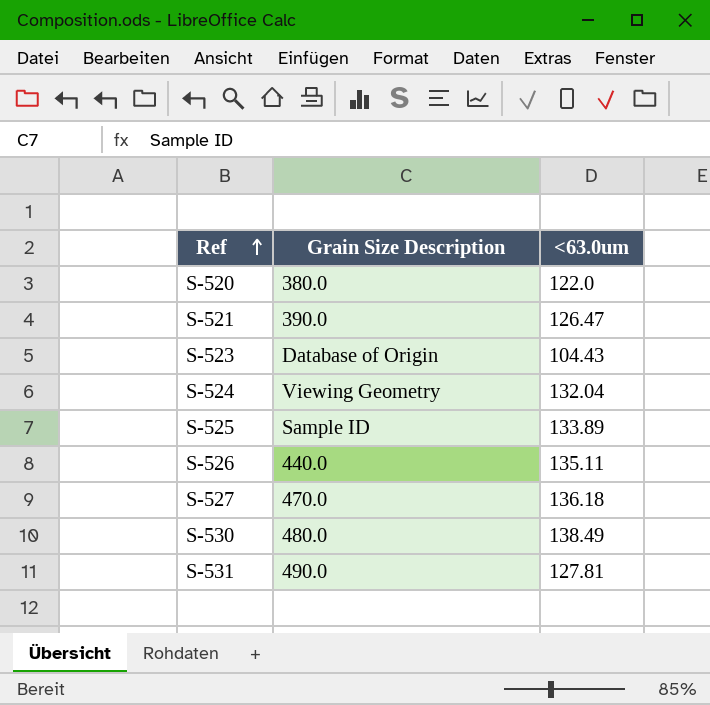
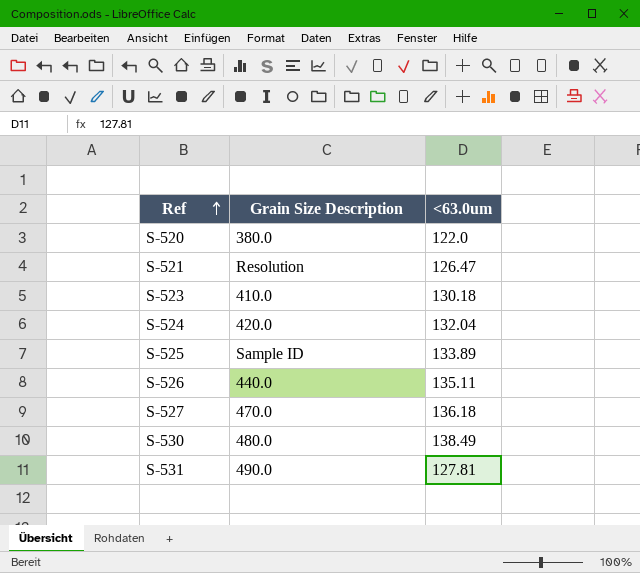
S-521 | Grain Size Description: 390.0 -> Resolution
S-523 | Grain Size Description: Database of Origin -> 410.0
S-523 | <63.0um: 104.43 -> 130.18
S-524 | Grain Size Description: Viewing Geometry -> 420.0

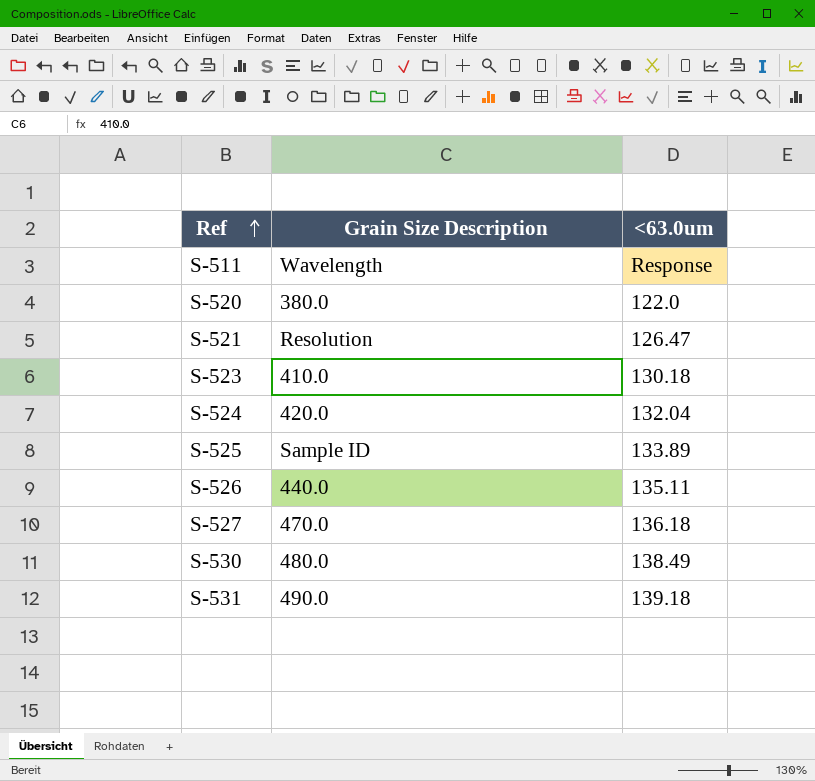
row S-511: none -> Wavelength | Response
S-531 | <63.0um: 127.81 -> 139.18

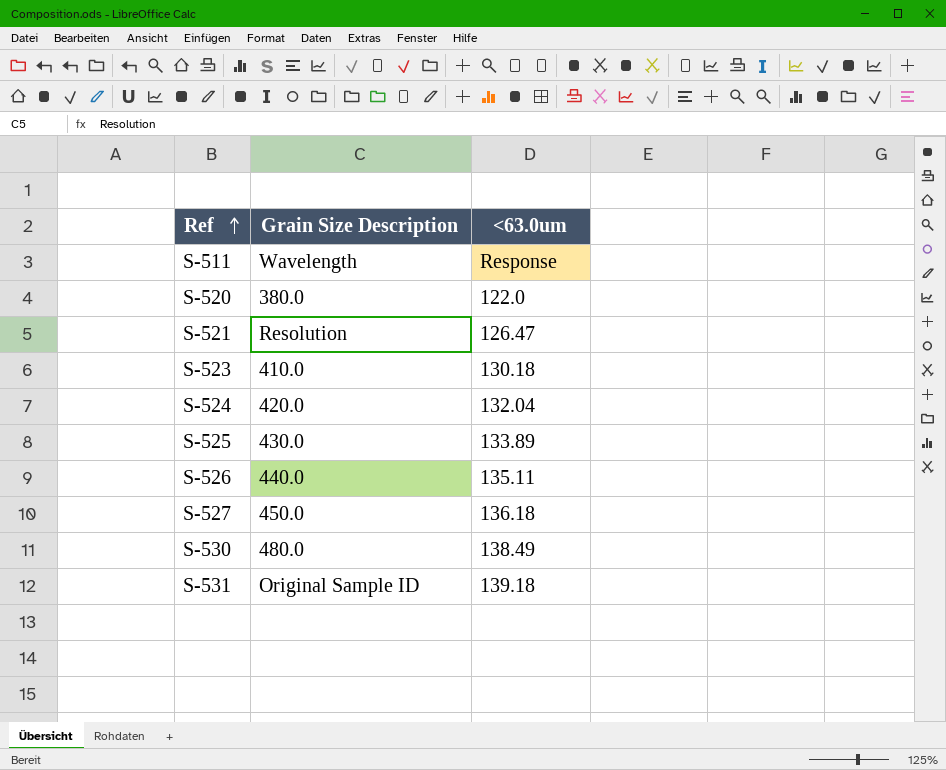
S-525 | Grain Size Description: Sample ID -> 430.0
S-527 | Grain Size Description: 470.0 -> 450.0
S-531 | Grain Size Description: 490.0 -> Original Sample ID

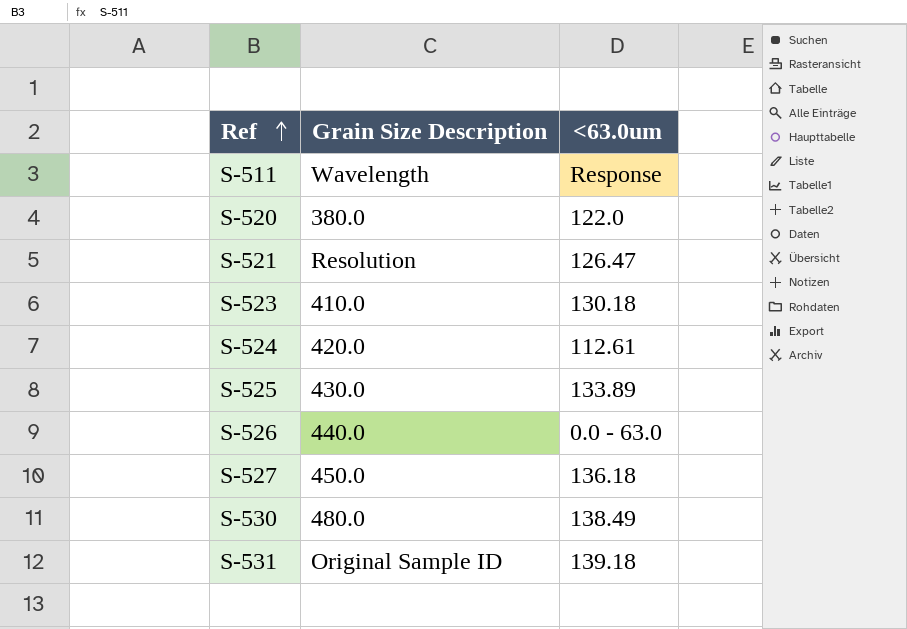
S-524 | <63.0um: 132.04 -> 112.61
S-526 | <63.0um: 135.11 -> 0.0 - 63.0

